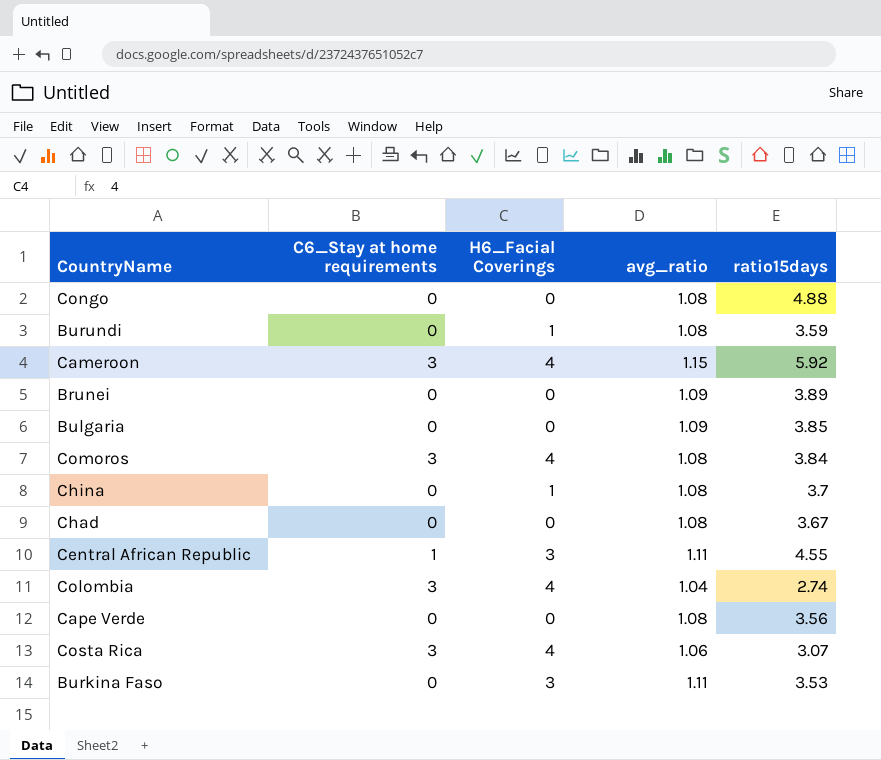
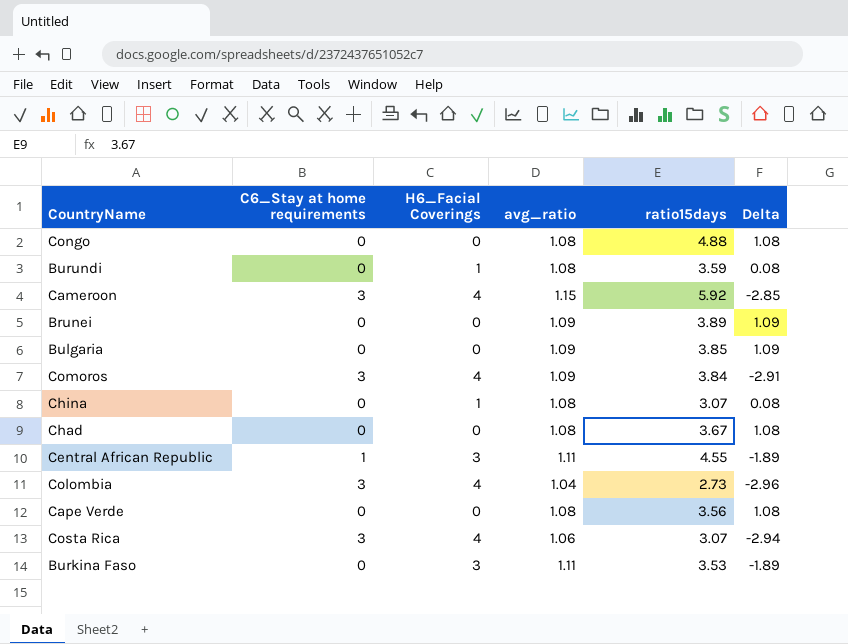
column Delta | formula: none -> [avg_ratio] - [H6_Facial Coverings]
Comoros | avg_ratio: 1.08 -> 1.09
China | ratio15days: 3.7 -> 3.07
Colombia | ratio15days: 2.74 -> 2.73

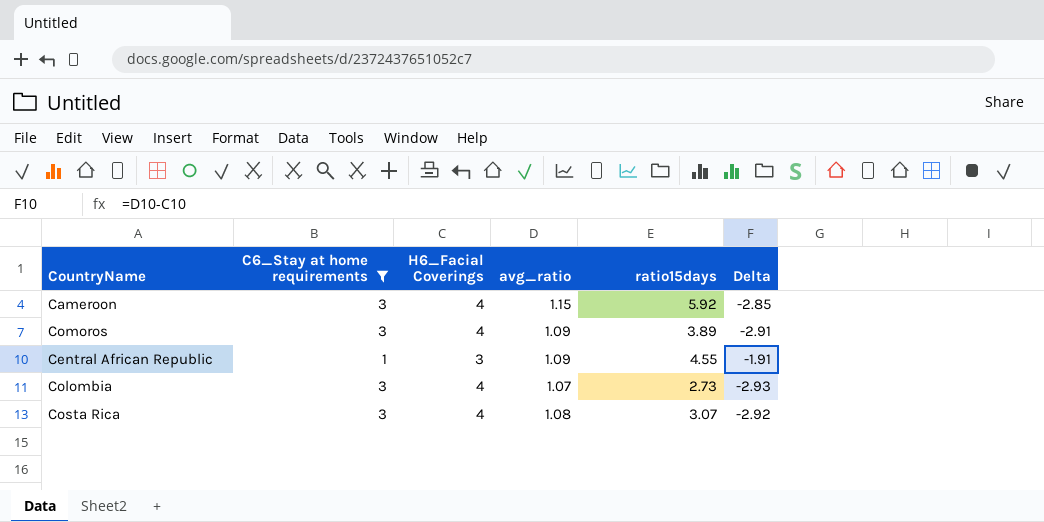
filter: none -> C6_Stay at home requirements != 0
Comoros | ratio15days: 3.84 -> 3.89
Central African Republic | avg_ratio: 1.11 -> 1.09
Central African Republic | Delta: -1.89 -> -1.91
Colombia | avg_ratio: 1.04 -> 1.07
Colombia | Delta: -2.96 -> -2.93
Costa Rica | avg_ratio: 1.06 -> 1.08
Costa Rica | Delta: -2.94 -> -2.92

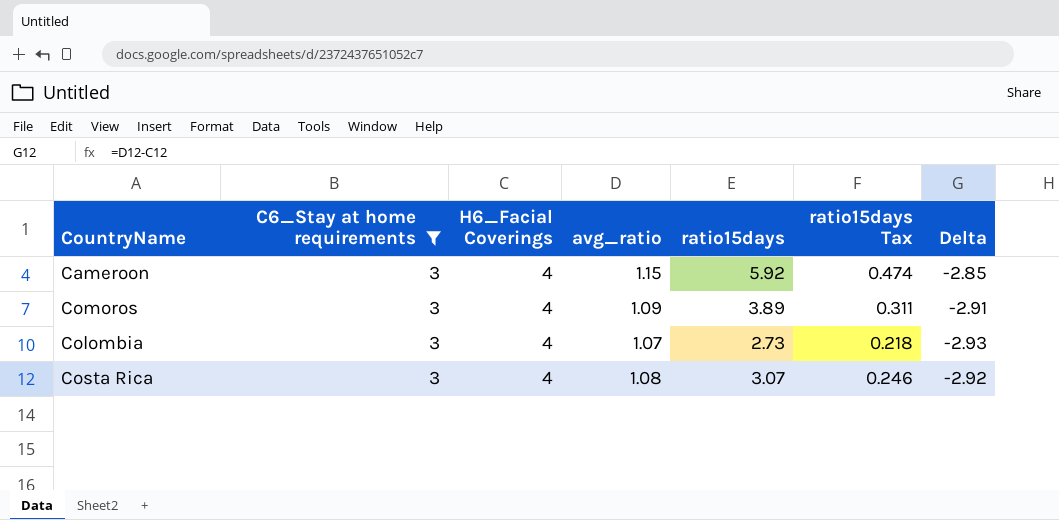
column ratio15days Tax | formula: none -> [ratio15days] * 0.08
row Central African Republic: 1 | 3 | 1.09 | 4.55 | -1.91 -> none

